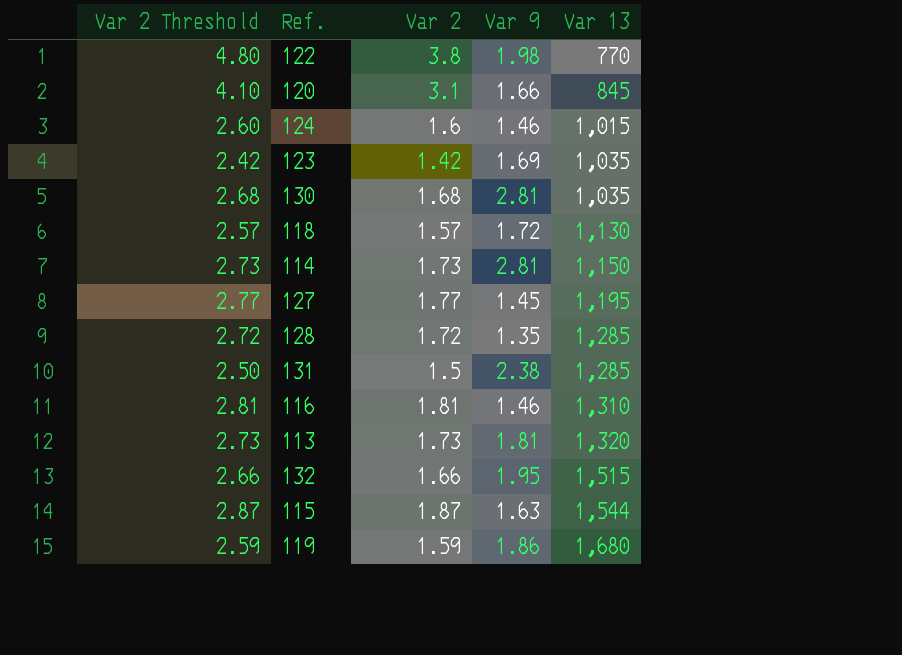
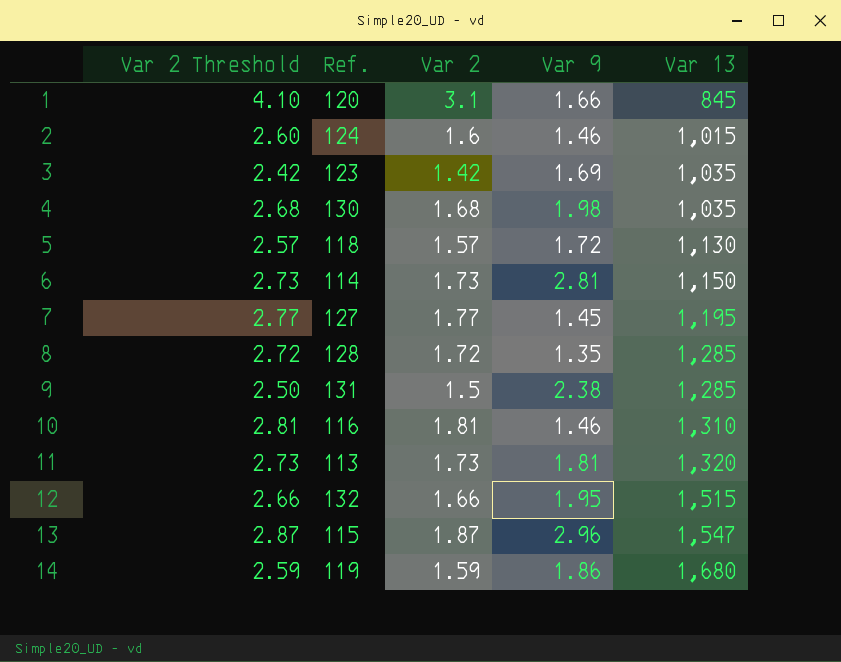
row 122: 4.80 | 3.8 | 1.98 | 770 -> none
130 | Var 9: 2.81 -> 1.98
115 | Var 9: 1.63 -> 2.96
115 | Var 13: 1,544 -> 1,547

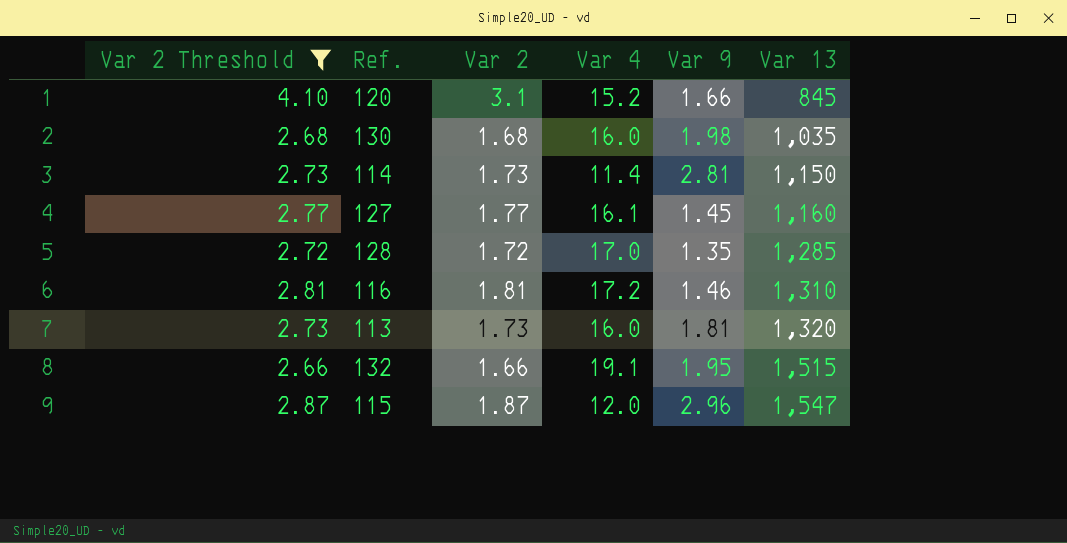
filter: none -> Var 2 Threshold >= 2.66
column Var 4 | position: none -> 4
127 | Var 13: 1,195 -> 1,160

